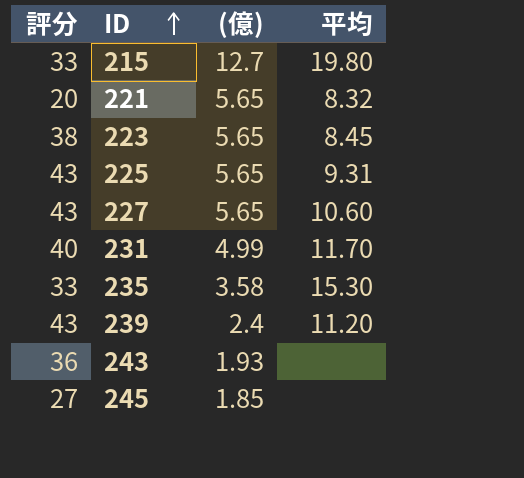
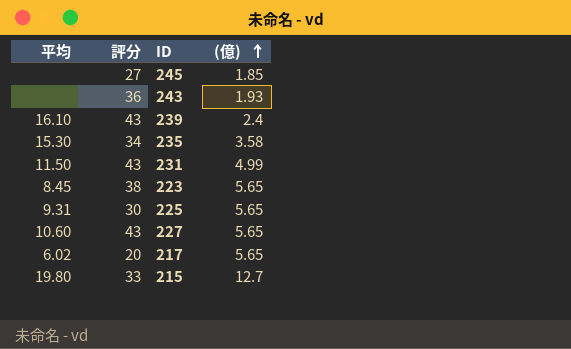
row order: ID ascending -> (億) ascending
column 平均 | position: 4 -> 1
row 221: 20 | 5.65 | 8.32 -> none
239 | 平均: 11.20 -> 16.10
235 | 評分: 33 -> 34
231 | 平均: 11.70 -> 11.50
231 | 評分: 40 -> 43
225 | 評分: 43 -> 30
row 217: none -> 6.02 | 20 | 5.65

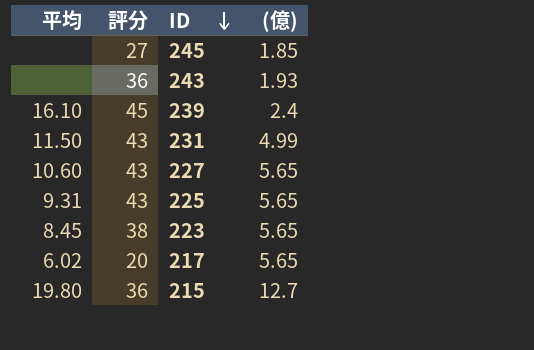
row order: (億) ascending -> ID descending
row 235: 15.30 | 34 | 3.58 -> none
239 | 評分: 43 -> 45
225 | 評分: 30 -> 43
215 | 評分: 33 -> 36

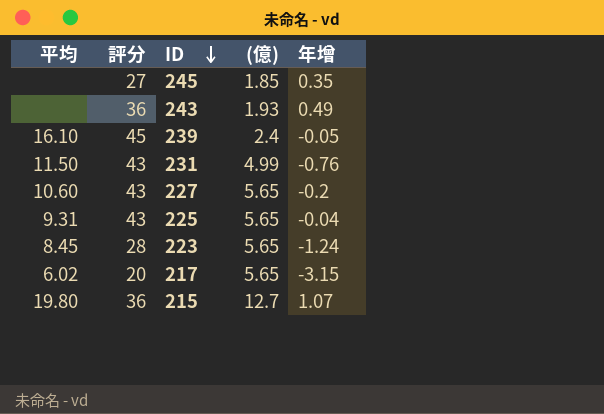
column 年增 | position: none -> 5
223 | 評分: 38 -> 28

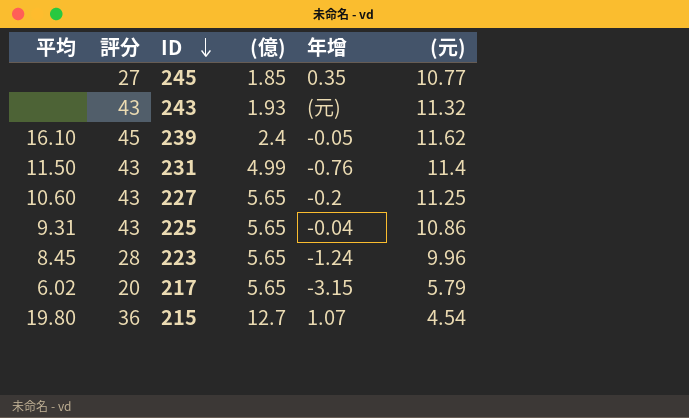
column (元) | position: none -> 6
243 | 評分: 36 -> 43
243 | 年增: 0.49 -> (元)

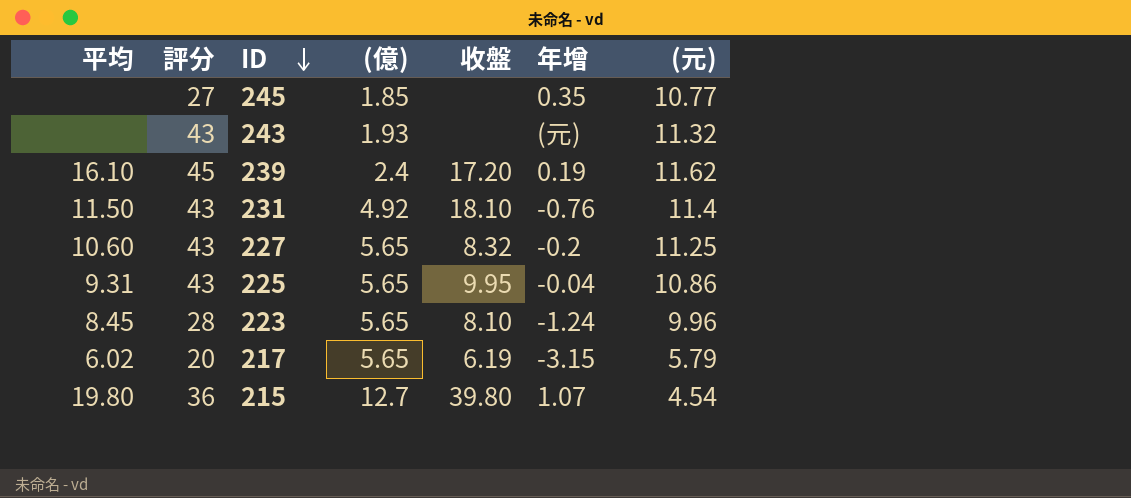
column 收盤 | position: none -> 5
239 | 年增: -0.05 -> 0.19
231 | (億): 4.99 -> 4.92

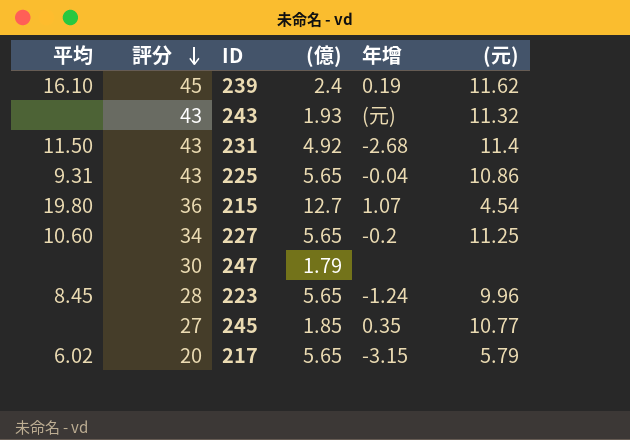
row order: ID descending -> 評分 descending
column 收盤 | position: 5 -> none
231 | 年增: -0.76 -> -2.68
227 | 評分: 43 -> 34
row 247: none -> none | 30 | 1.79 | none | none

